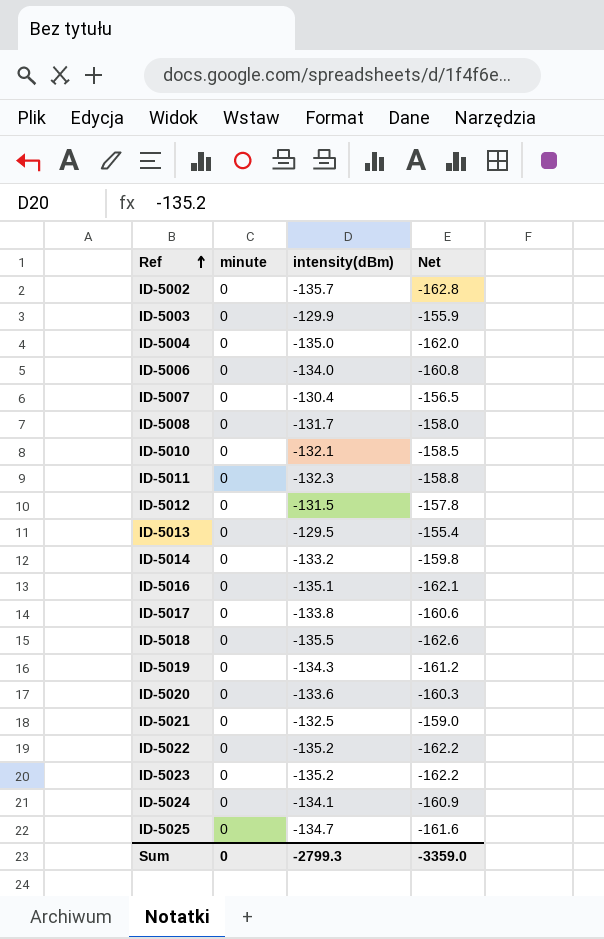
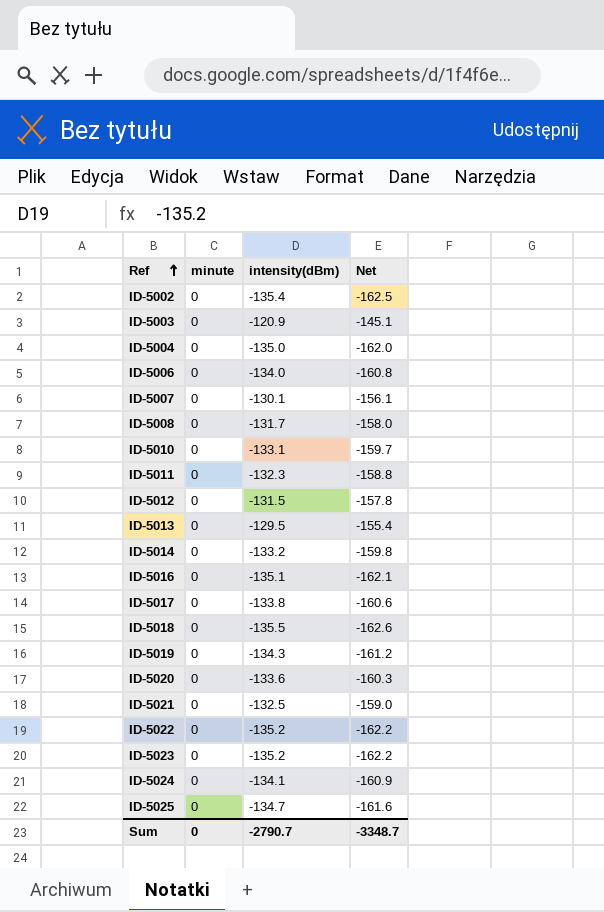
ID-5002 | intensity(dBm): -135.7 -> -135.4
ID-5002 | Net: -162.8 -> -162.5
ID-5003 | intensity(dBm): -129.9 -> -120.9
ID-5003 | Net: -155.9 -> -145.1
ID-5007 | intensity(dBm): -130.4 -> -130.1
ID-5007 | Net: -156.5 -> -156.1
ID-5010 | intensity(dBm): -132.1 -> -133.1
ID-5010 | Net: -158.5 -> -159.7
Sum | intensity(dBm): -2799.3 -> -2790.7
Sum | Net: -3359.0 -> -3348.7

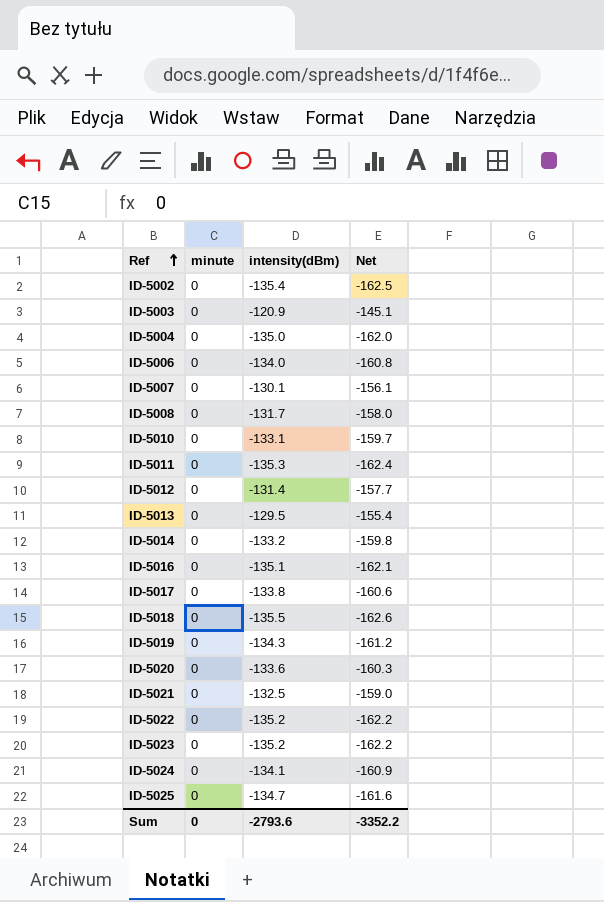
ID-5011 | intensity(dBm): -132.3 -> -135.3
ID-5011 | Net: -158.8 -> -162.4
ID-5012 | intensity(dBm): -131.5 -> -131.4
ID-5012 | Net: -157.8 -> -157.7
Sum | intensity(dBm): -2790.7 -> -2793.6
Sum | Net: -3348.7 -> -3352.2

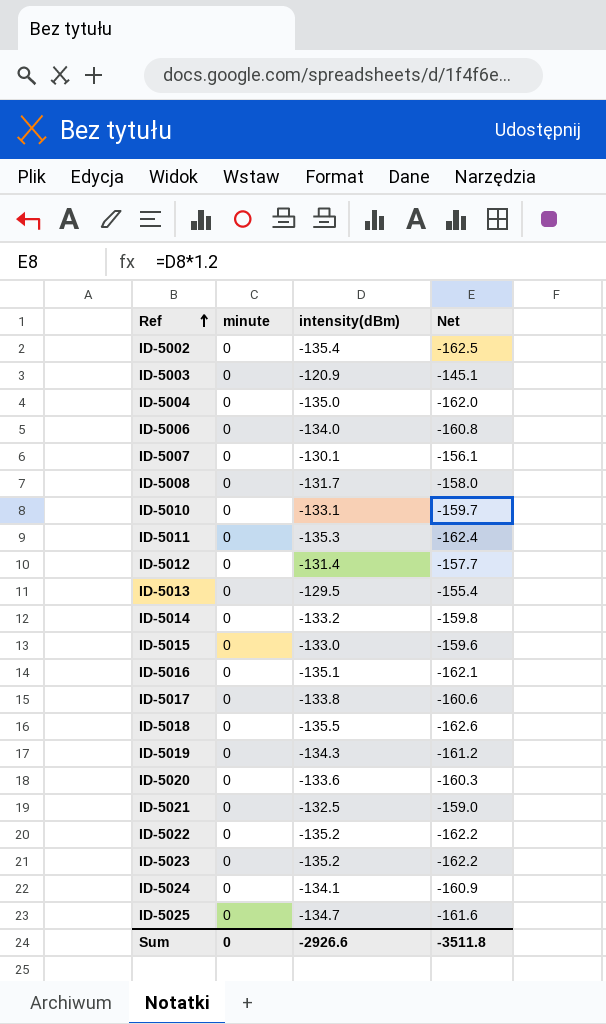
row ID-5015: none -> 0 | -133.0 | -159.6
Sum | intensity(dBm): -2793.6 -> -2926.6
Sum | Net: -3352.2 -> -3511.8

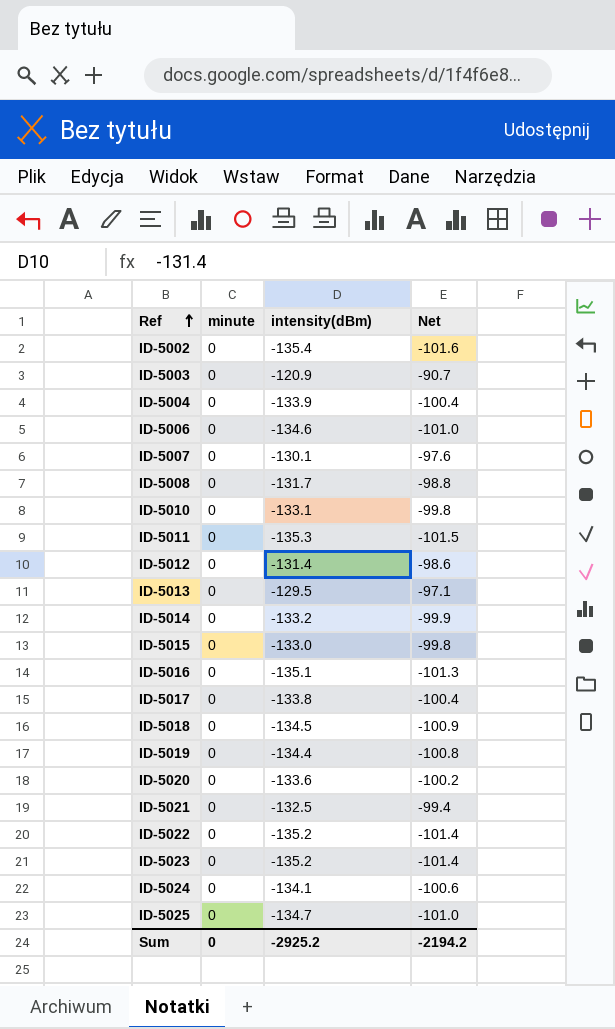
column Net | formula: [intensity(dBm)] * 1.2 -> [intensity(dBm)] * 0.75
ID-5004 | intensity(dBm): -135.0 -> -133.9
ID-5006 | intensity(dBm): -134.0 -> -134.6
ID-5018 | intensity(dBm): -135.5 -> -134.5
ID-5019 | intensity(dBm): -134.3 -> -134.4
Sum | intensity(dBm): -2926.6 -> -2925.2
Sum | Net: -3511.8 -> -2194.2

